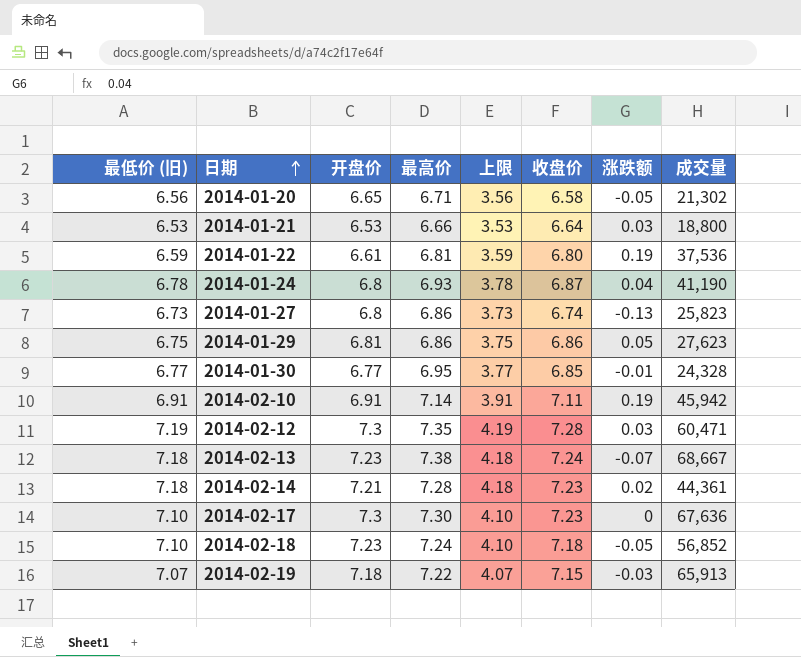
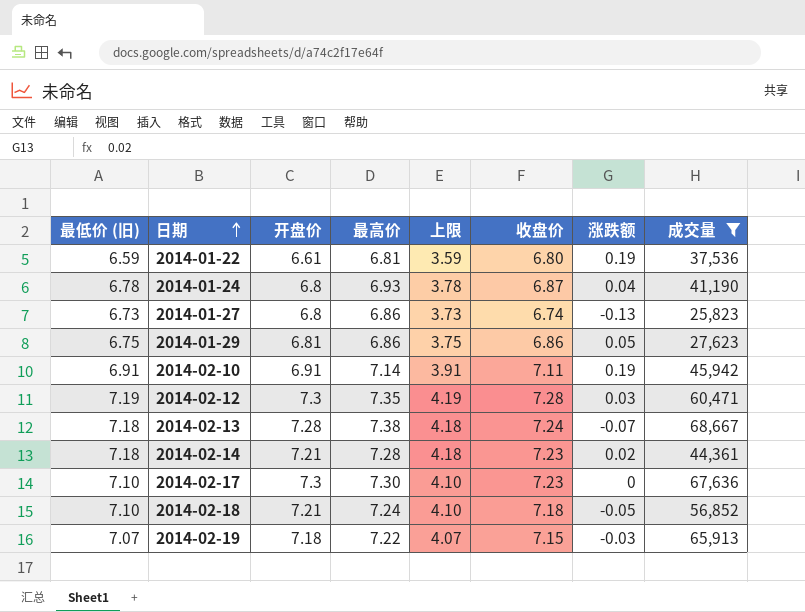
filter: none -> 成交量 >= 25,823
2014-02-13 | 开盘价: 7.23 -> 7.28
2014-02-18 | 开盘价: 7.23 -> 7.21

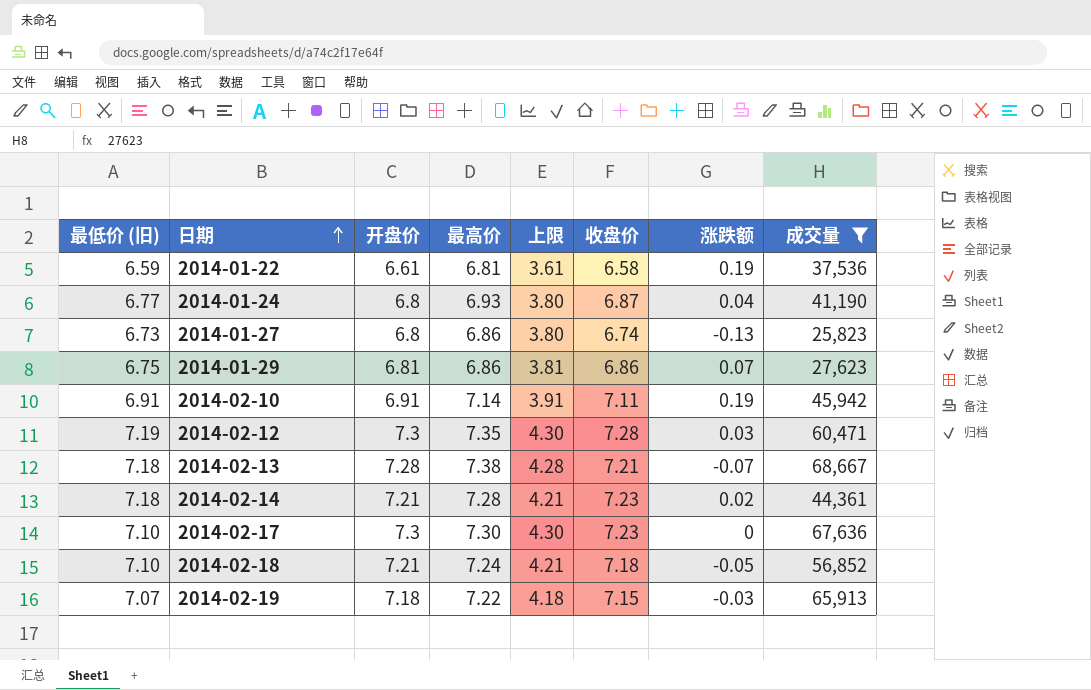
column 上限 | formula: [最低价 (旧)] - 3 -> [开盘价] - 3
2014-01-22 | 收盘价: 6.80 -> 6.58
2014-01-24 | 最低价 (旧): 6.78 -> 6.77
2014-01-29 | 涨跌额: 0.05 -> 0.07
2014-02-13 | 收盘价: 7.24 -> 7.21

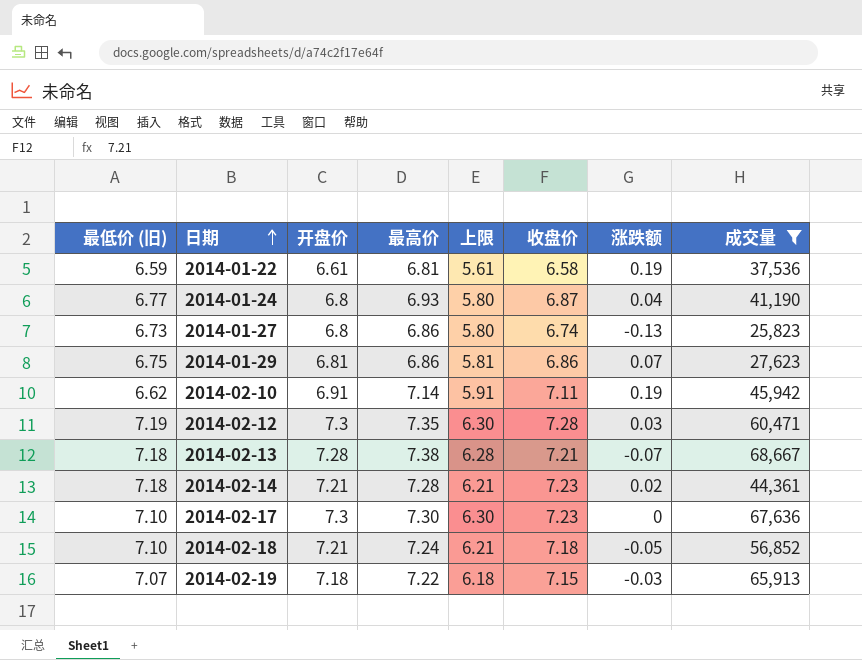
column 上限 | formula: [开盘价] - 3 -> [开盘价] - 1
2014-02-10 | 最低价 (旧): 6.91 -> 6.62

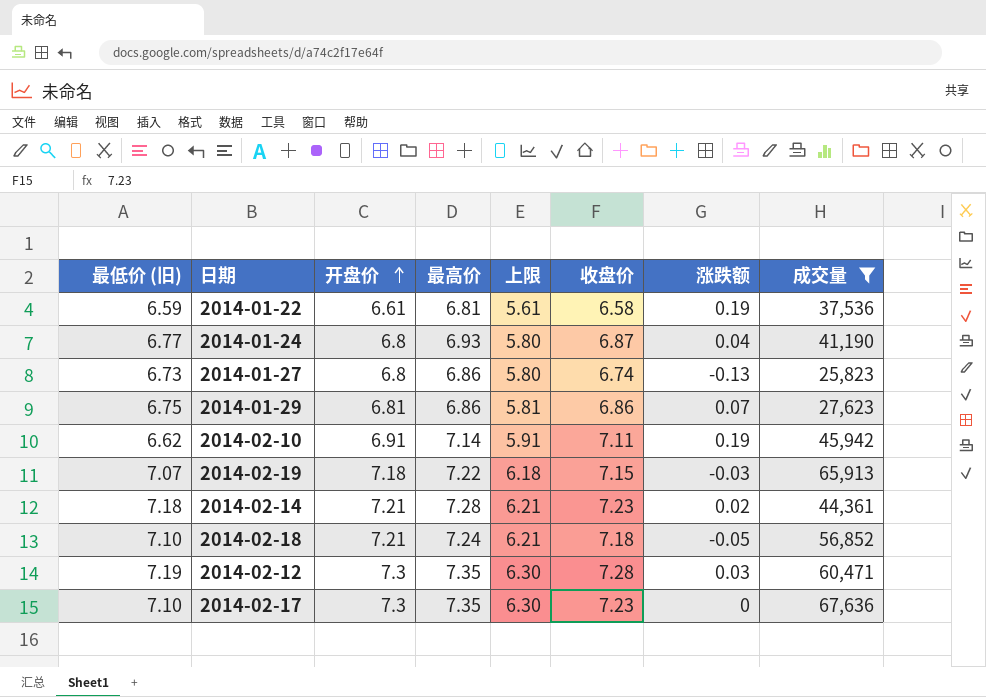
row order: 日期 ascending -> 开盘价 ascending
row 2014-02-13: 7.18 | 7.28 | 7.38 | 6.28 | 7.21 | -0.07 | 68,667 -> none
2014-02-17 | 最高价: 7.30 -> 7.35

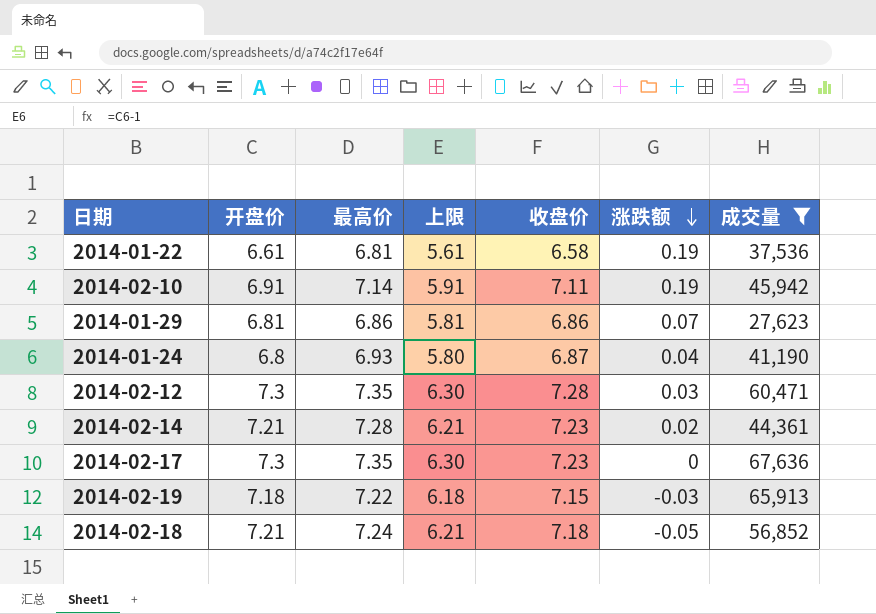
row order: 开盘价 ascending -> 涨跌额 descending
column 最低价 (旧) | position: 1 -> none
row 2014-01-27: 6.73 | 6.8 | 6.86 | 5.80 | 6.74 | -0.13 | 25,823 -> none

